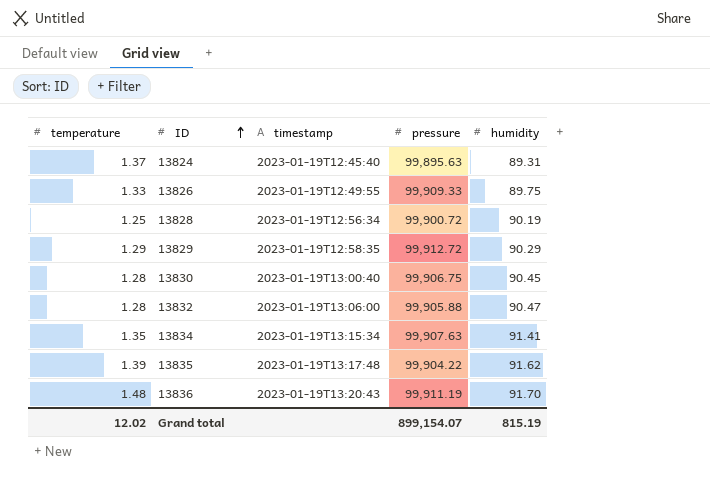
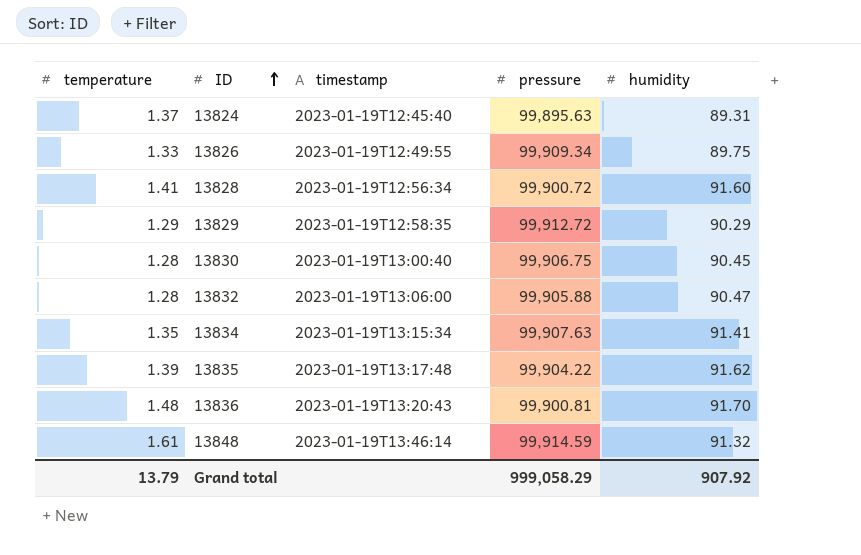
13826 | pressure: 99,909.33 -> 99,909.34
13828 | temperature: 1.25 -> 1.41
13828 | humidity: 90.19 -> 91.60
13836 | pressure: 99,911.19 -> 99,900.81
row 13848: none -> 1.61 | 2023-01-19T13:46:14 | 99,914.59 | 91.32
Grand total | temperature: 12.02 -> 13.79
Grand total | pressure: 899,154.07 -> 999,058.29
Grand total | humidity: 815.19 -> 907.92

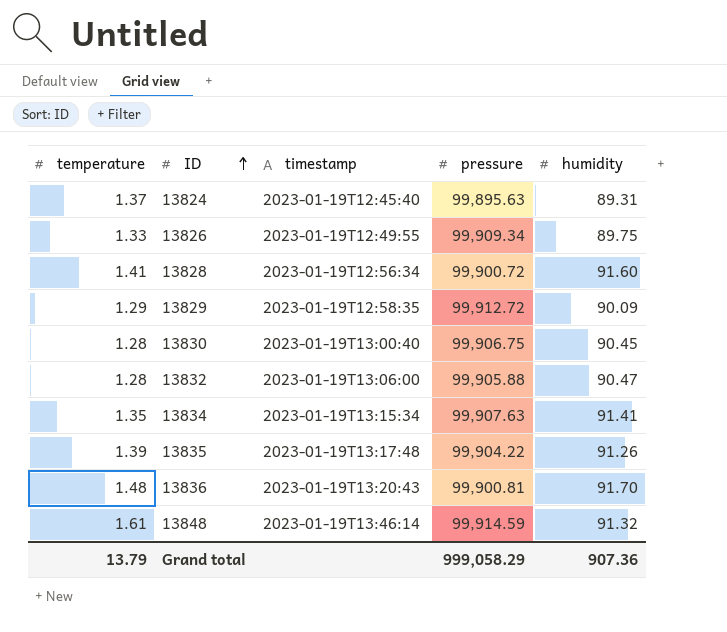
13829 | humidity: 90.29 -> 90.09
13835 | humidity: 91.62 -> 91.26
Grand total | humidity: 907.92 -> 907.36

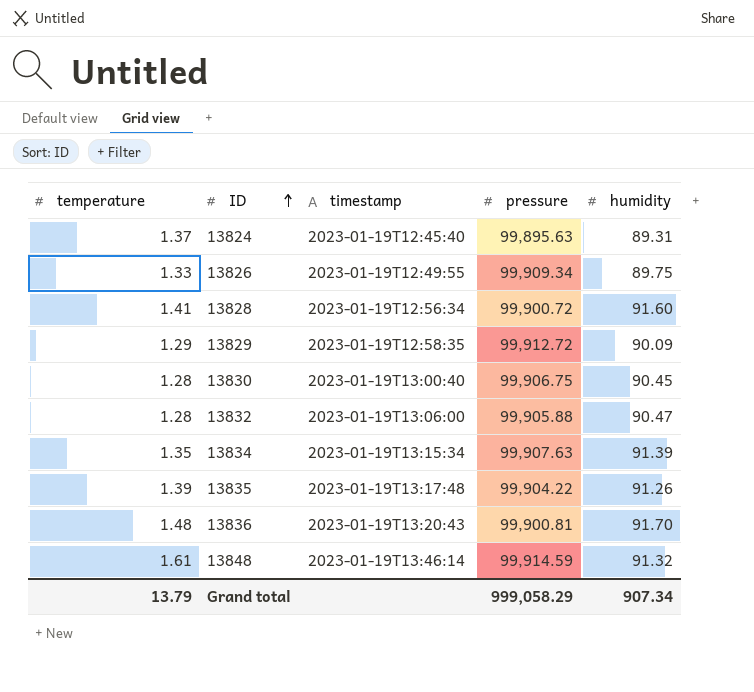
13834 | humidity: 91.41 -> 91.39
Grand total | humidity: 907.36 -> 907.34

